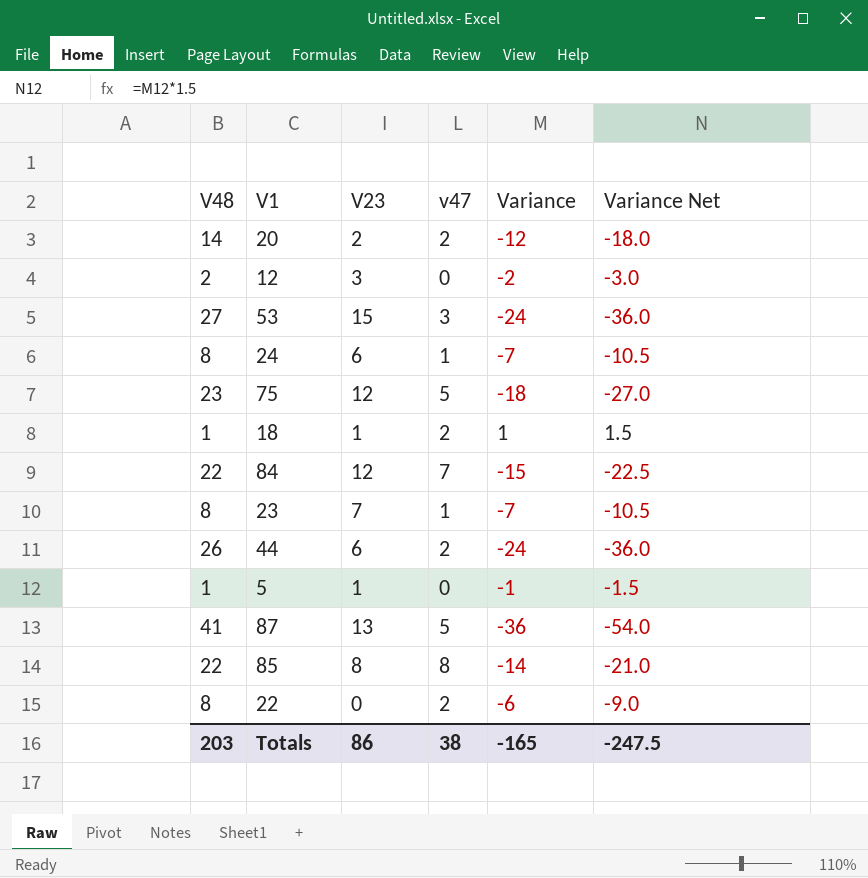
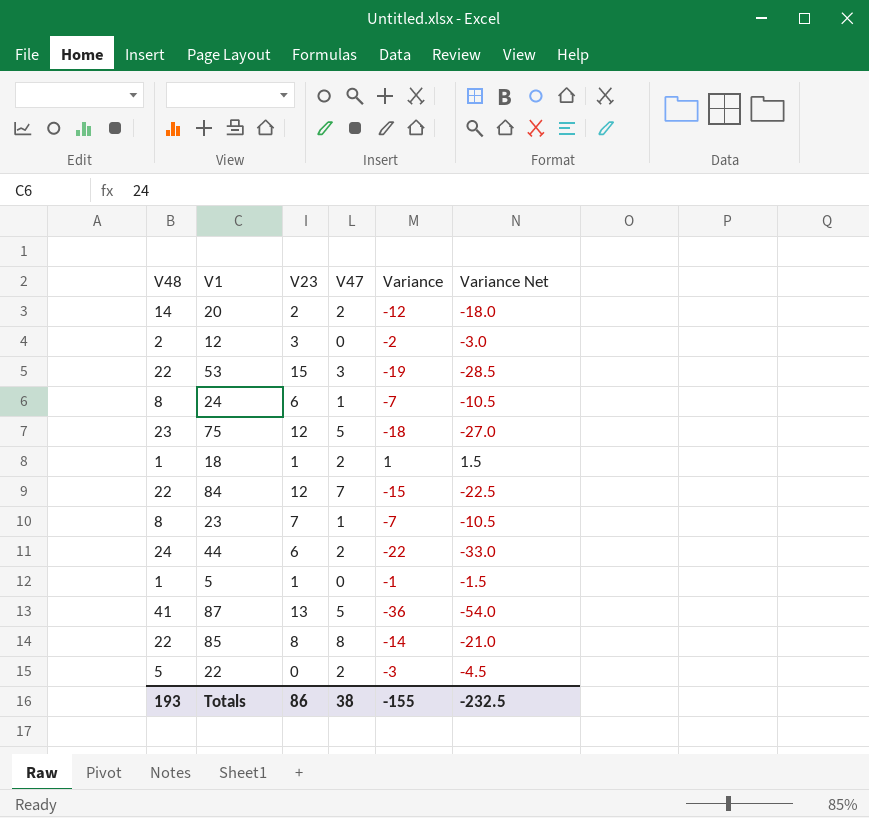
column name: v47 -> V47
53 | V48: 27 -> 22
53 | Variance: -24 -> -19
53 | Variance Net: -36.0 -> -28.5
44 | V48: 26 -> 24
44 | Variance: -24 -> -22
44 | Variance Net: -36.0 -> -33.0
22 | V48: 8 -> 5
22 | Variance: -6 -> -3
22 | Variance Net: -9.0 -> -4.5
Totals | V48: 203 -> 193
Totals | Variance: -165 -> -155
Totals | Variance Net: -247.5 -> -232.5

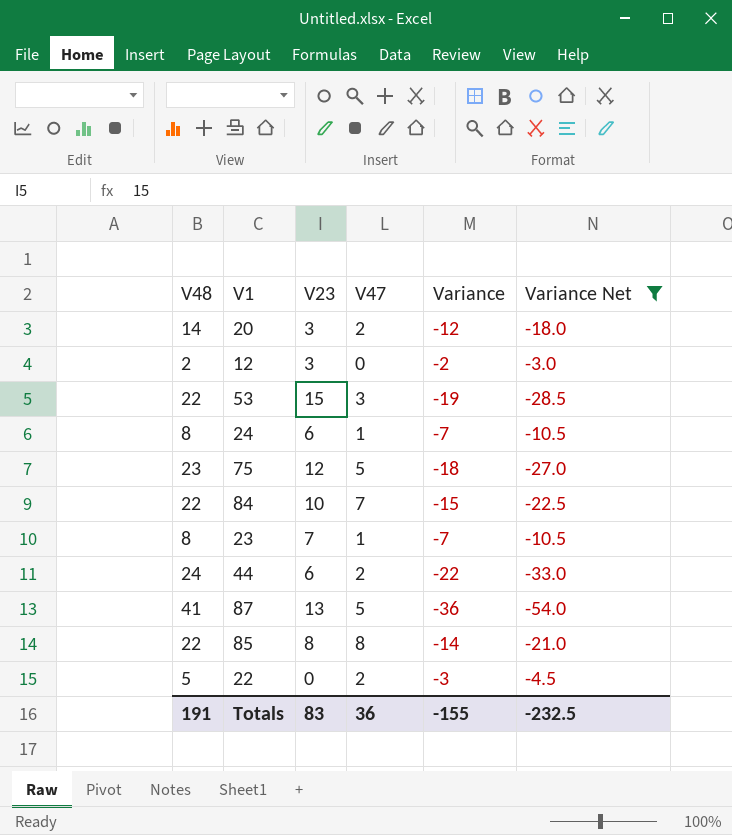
filter: none -> Variance Net <= -3.0
20 | V23: 2 -> 3
84 | V23: 12 -> 10
Totals | V48: 193 -> 191
Totals | V23: 86 -> 83
Totals | V47: 38 -> 36

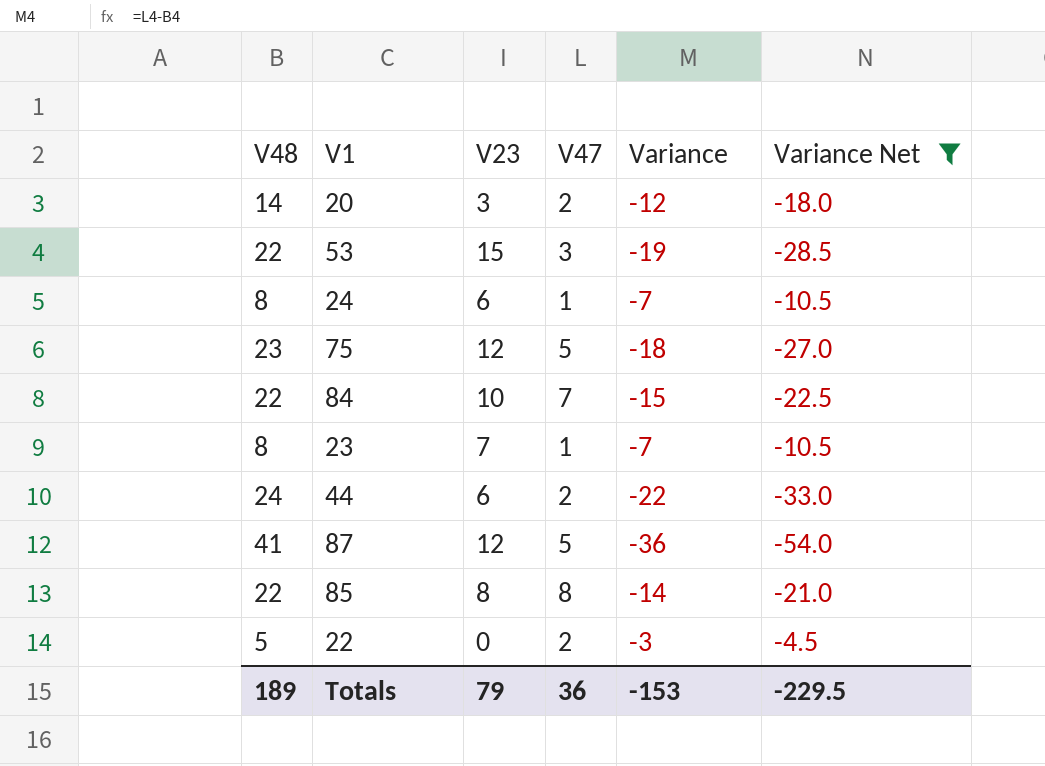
row 12: 2 | 3 | 0 | -2 | -3.0 -> none
87 | V23: 13 -> 12
Totals | V48: 191 -> 189
Totals | V23: 83 -> 79
Totals | Variance: -155 -> -153
Totals | Variance Net: -232.5 -> -229.5

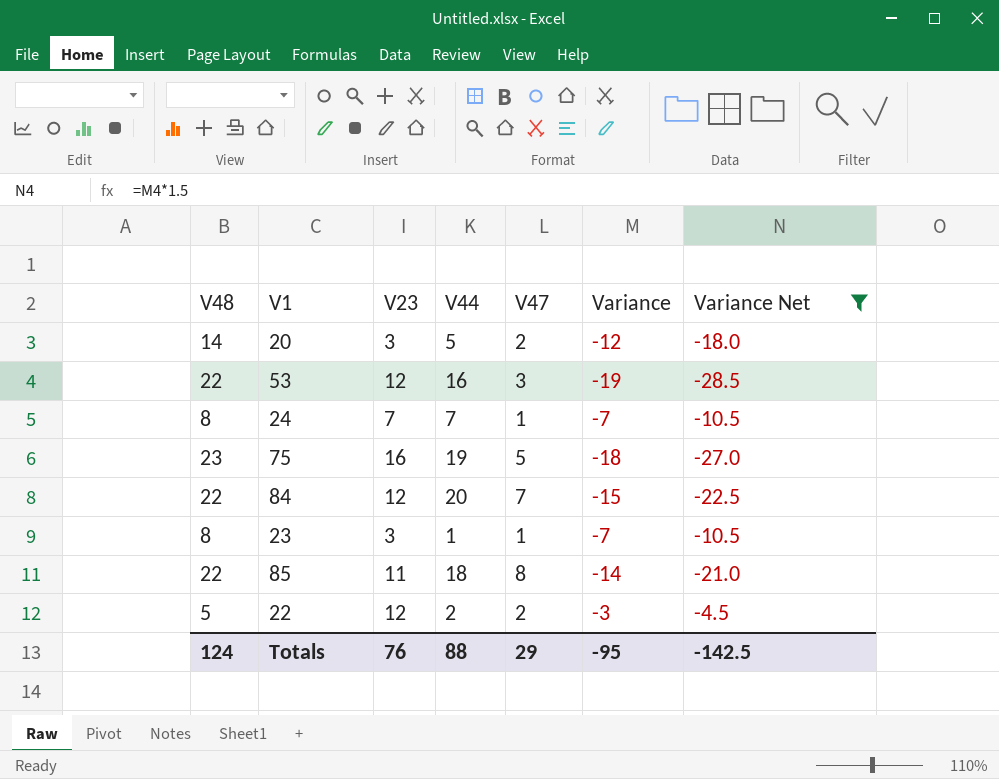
column V44 | position: none -> 4
row 44: 24 | 6 | 2 | -22 | -33.0 -> none
row 87: 41 | 12 | 5 | -36 | -54.0 -> none
53 | V23: 15 -> 12
24 | V23: 6 -> 7
75 | V23: 12 -> 16
84 | V23: 10 -> 12
23 | V23: 7 -> 3
85 | V23: 8 -> 11
22 | V23: 0 -> 12
Totals | V48: 189 -> 124
Totals | V23: 79 -> 76
Totals | V47: 36 -> 29
Totals | Variance: -153 -> -95
Totals | Variance Net: -229.5 -> -142.5

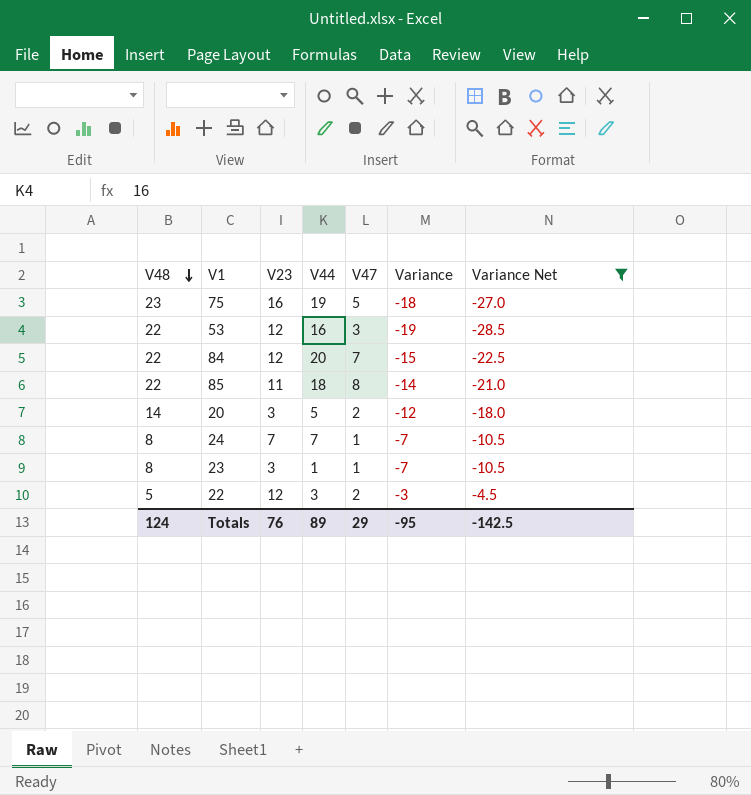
row order: none -> V48 descending
22 | V44: 2 -> 3
Totals | V44: 88 -> 89

